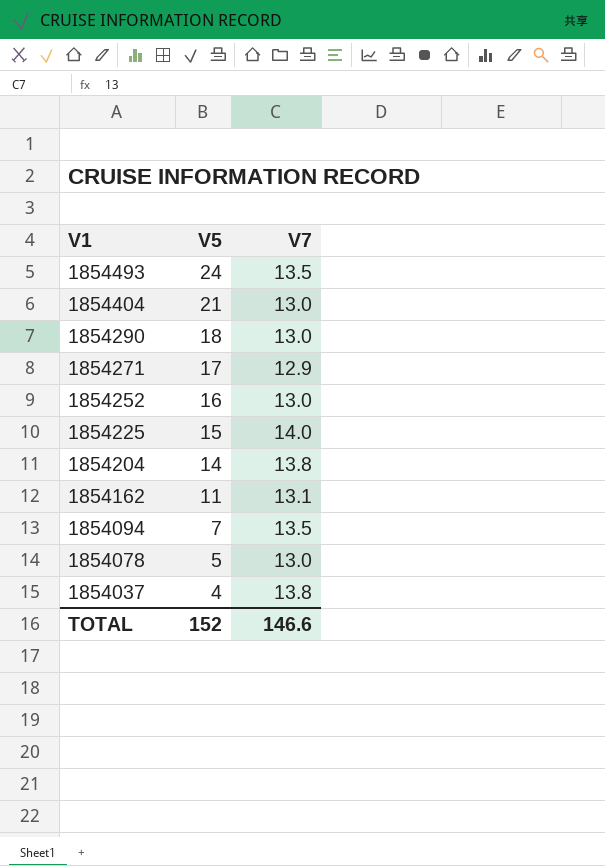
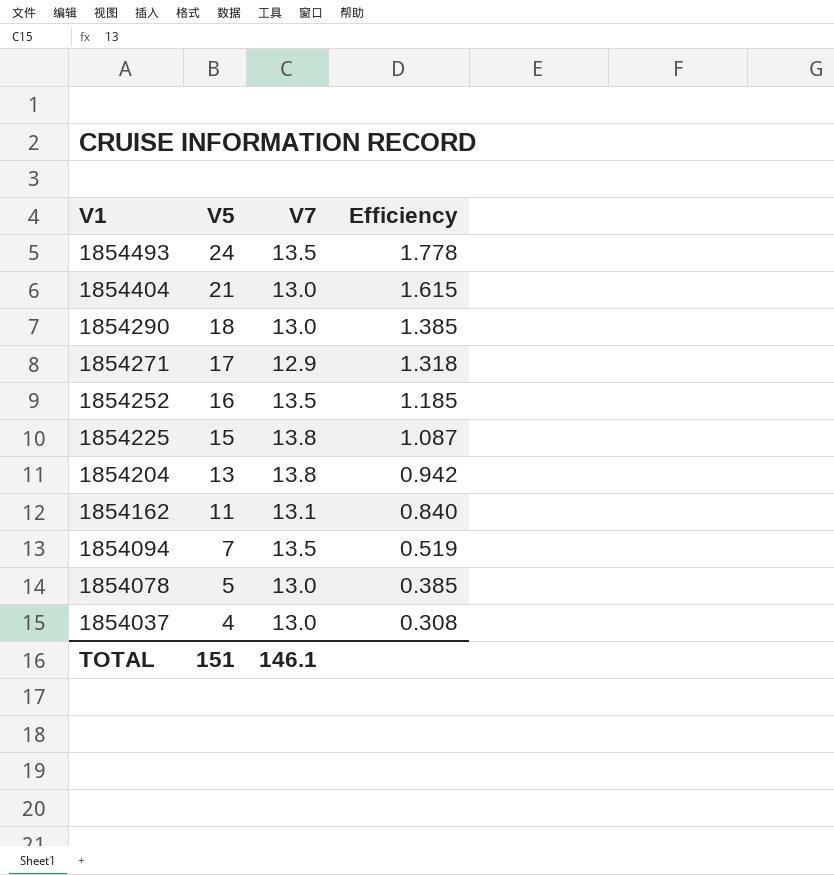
column Efficiency | formula: none -> [V5] / [V7]
1854252 | V7: 13.0 -> 13.5
1854225 | V7: 14.0 -> 13.8
1854204 | V5: 14 -> 13
1854037 | V7: 13.8 -> 13.0
TOTAL | V5: 152 -> 151
TOTAL | V7: 146.6 -> 146.1

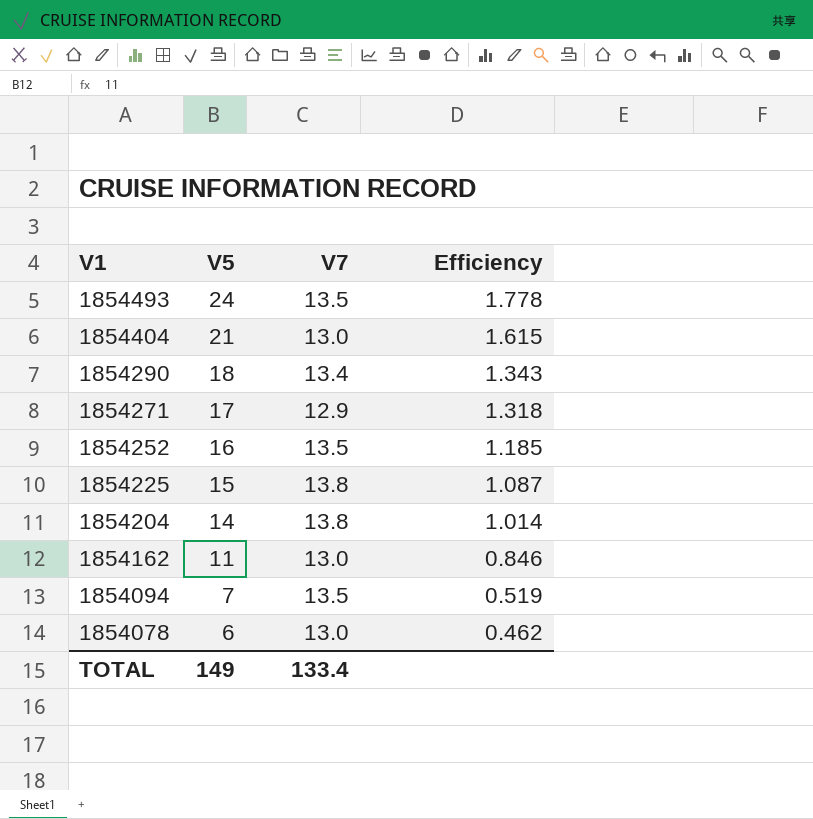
row 1854037: 4 | 13.0 | 0.308 -> none
1854290 | V7: 13.0 -> 13.4
1854290 | Efficiency: 1.385 -> 1.343
1854204 | V5: 13 -> 14
1854204 | Efficiency: 0.942 -> 1.014
1854162 | V7: 13.1 -> 13.0
1854162 | Efficiency: 0.840 -> 0.846
1854078 | V5: 5 -> 6
1854078 | Efficiency: 0.385 -> 0.462
TOTAL | V5: 151 -> 149
TOTAL | V7: 146.1 -> 133.4

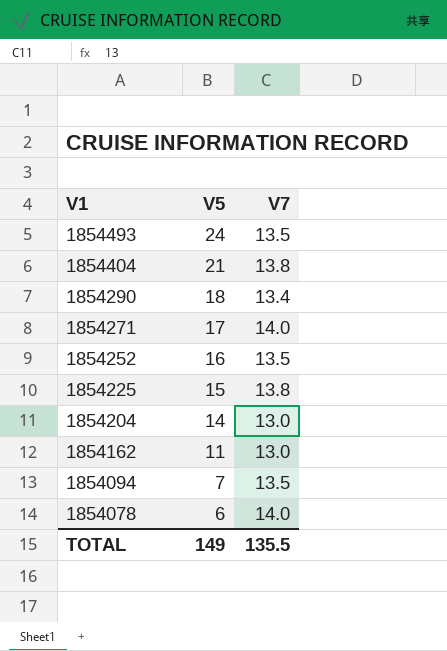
column Efficiency | formula: [V5] / [V7] -> none
1854404 | V7: 13.0 -> 13.8
1854271 | V7: 12.9 -> 14.0
1854204 | V7: 13.8 -> 13.0
1854078 | V7: 13.0 -> 14.0
TOTAL | V7: 133.4 -> 135.5

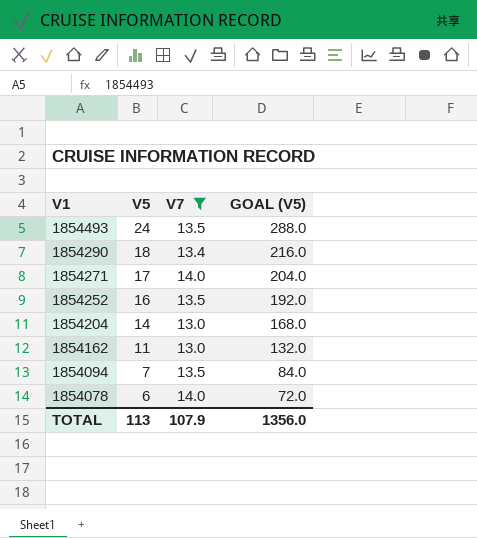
filter: none -> V7 != 13.8
column GOAL (V5) | formula: none -> [V5] * 12
TOTAL | V5: 149 -> 113
TOTAL | V7: 135.5 -> 107.9

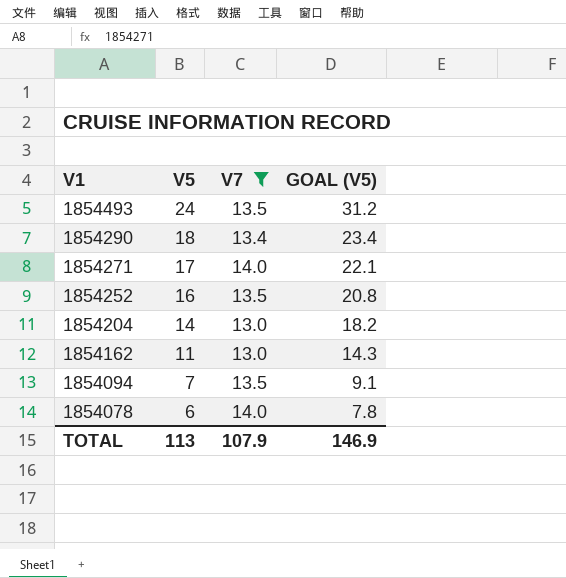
column GOAL (V5) | formula: [V5] * 12 -> [V5] * 1.3
TOTAL | GOAL (V5): 1356.0 -> 146.9

